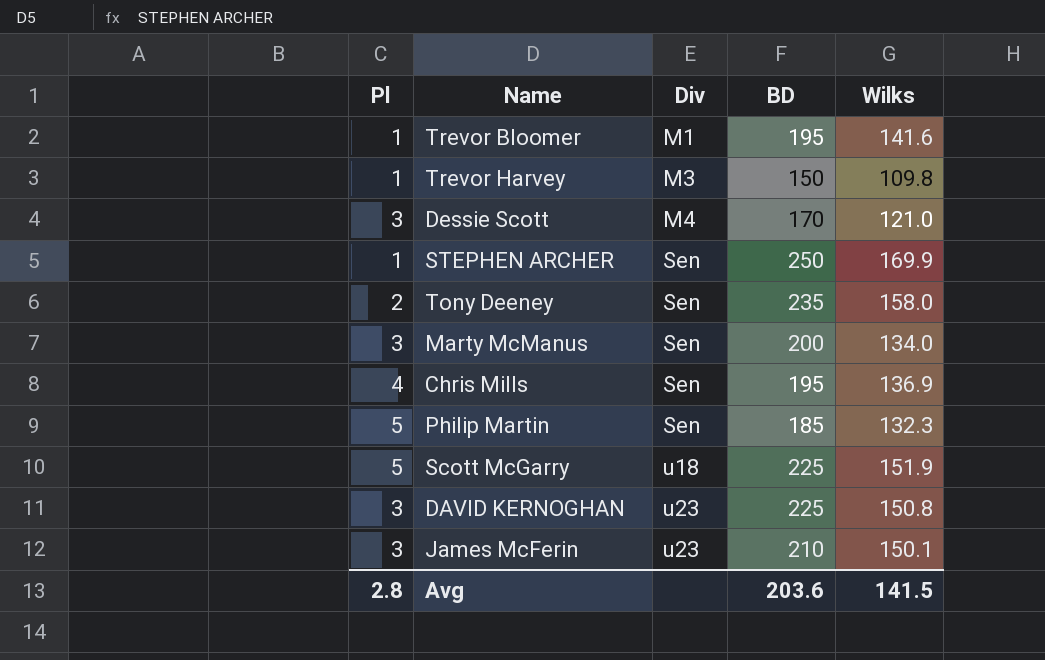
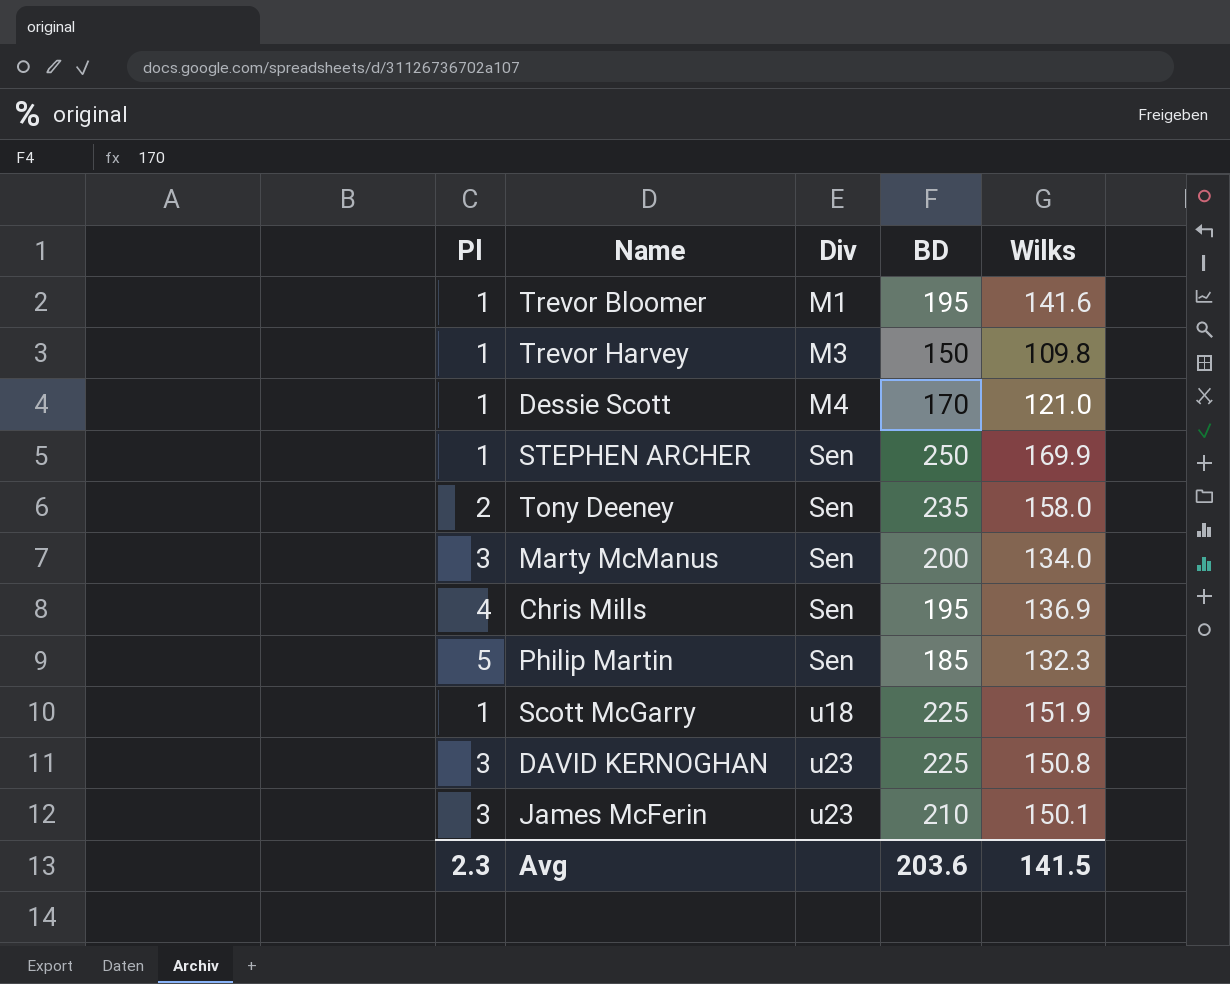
Dessie Scott | Pl: 3 -> 1
Scott McGarry | Pl: 5 -> 1
Avg | Pl: 2.8 -> 2.3

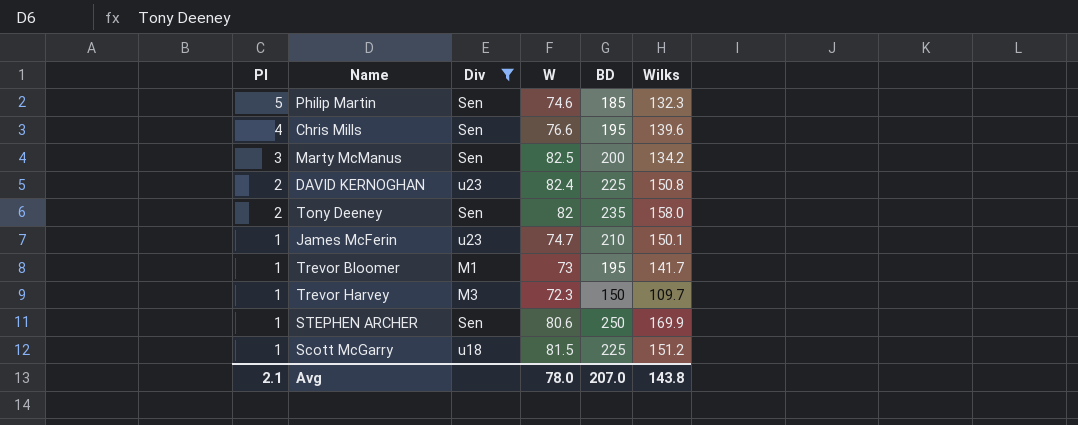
filter: none -> Div != M4
row order: Div ascending -> Pl descending
column W | position: none -> 4
Chris Mills | Wilks: 136.9 -> 139.6
Marty McManus | Wilks: 134.0 -> 134.2
DAVID KERNOGHAN | Pl: 3 -> 2
James McFerin | Pl: 3 -> 1
Trevor Bloomer | Wilks: 141.6 -> 141.7
Trevor Harvey | Wilks: 109.8 -> 109.7
Scott McGarry | Wilks: 151.9 -> 151.2
Avg | Pl: 2.3 -> 2.1
Avg | BD: 203.6 -> 207.0
Avg | Wilks: 141.5 -> 143.8

